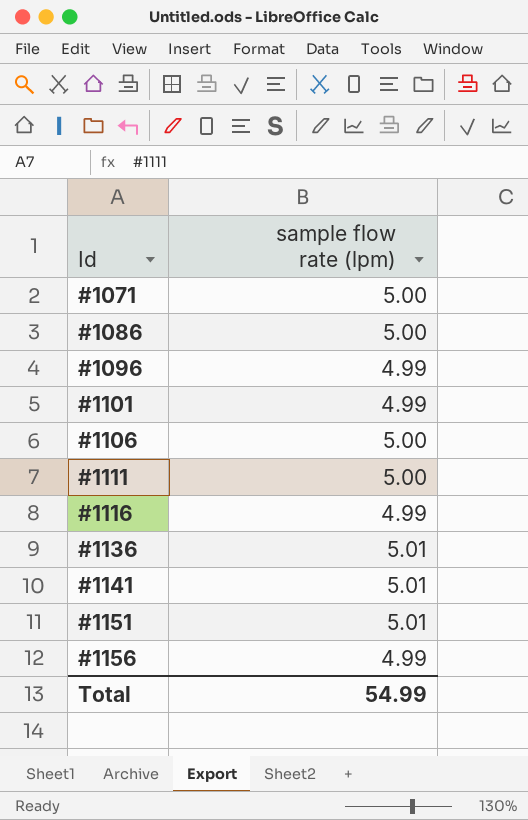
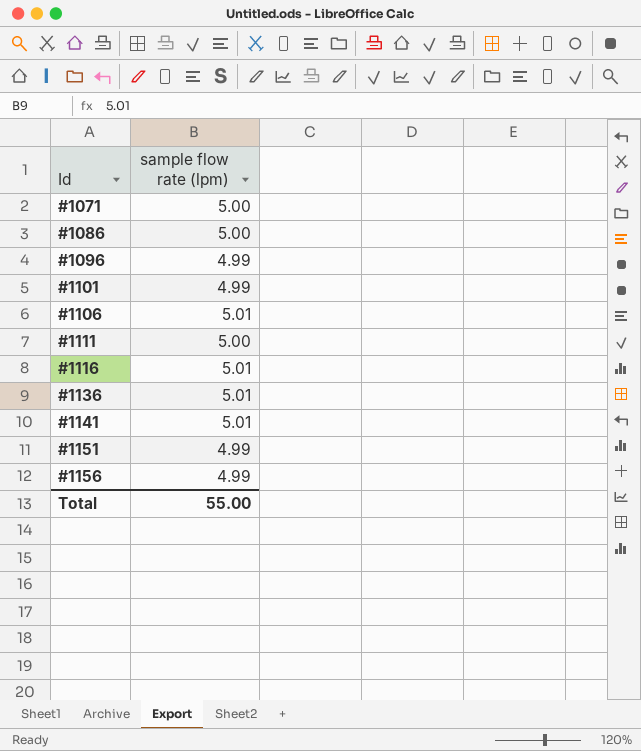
#1106 | sample flow rate (lpm): 5.00 -> 5.01
#1116 | sample flow rate (lpm): 4.99 -> 5.01
#1151 | sample flow rate (lpm): 5.01 -> 4.99
Total | sample flow rate (lpm): 54.99 -> 55.00

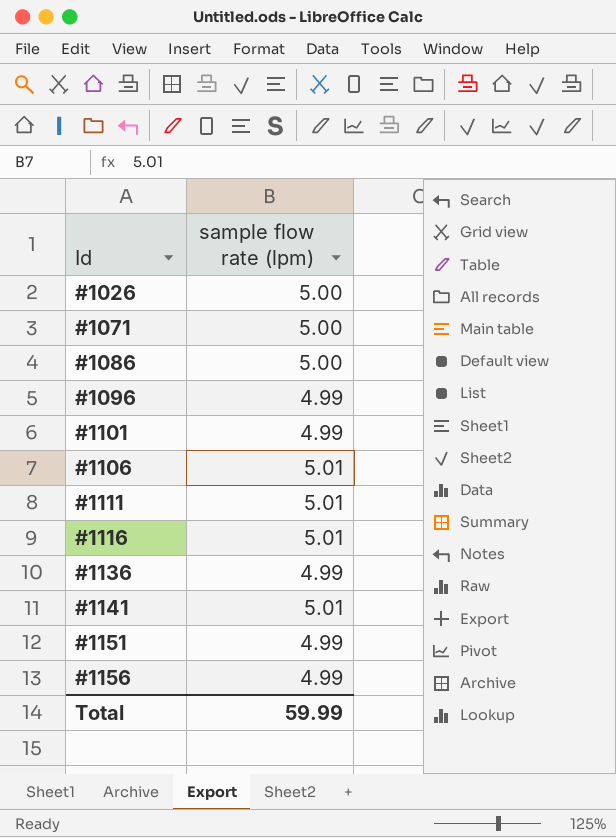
row #1026: none -> 5.00
#1111 | sample flow rate (lpm): 5.00 -> 5.01
#1136 | sample flow rate (lpm): 5.01 -> 4.99
Total | sample flow rate (lpm): 55.00 -> 59.99

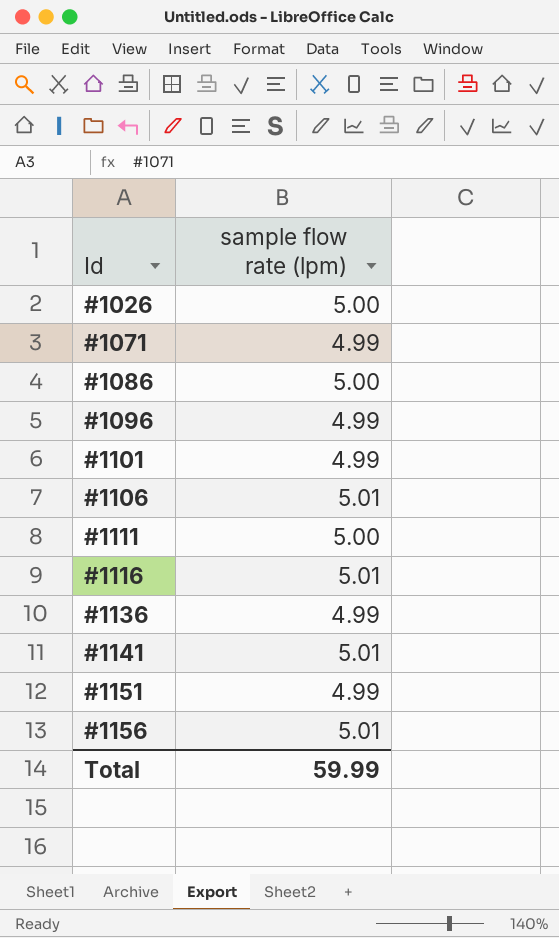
#1071 | sample flow rate (lpm): 5.00 -> 4.99
#1111 | sample flow rate (lpm): 5.01 -> 5.00
#1156 | sample flow rate (lpm): 4.99 -> 5.01

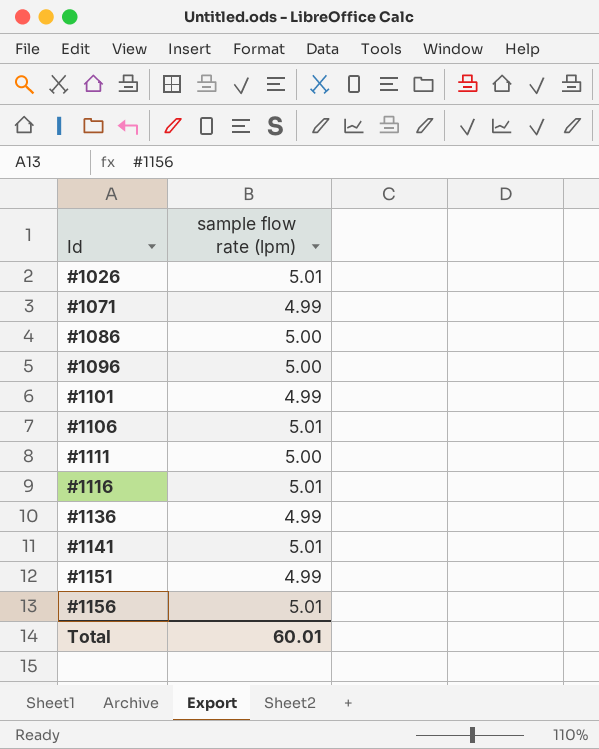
#1026 | sample flow rate (lpm): 5.00 -> 5.01
#1096 | sample flow rate (lpm): 4.99 -> 5.00
Total | sample flow rate (lpm): 59.99 -> 60.01

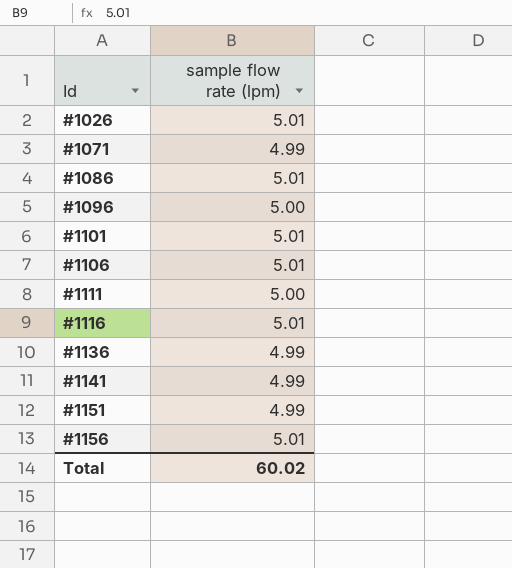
#1086 | sample flow rate (lpm): 5.00 -> 5.01
#1101 | sample flow rate (lpm): 4.99 -> 5.01
#1141 | sample flow rate (lpm): 5.01 -> 4.99
Total | sample flow rate (lpm): 60.01 -> 60.02

